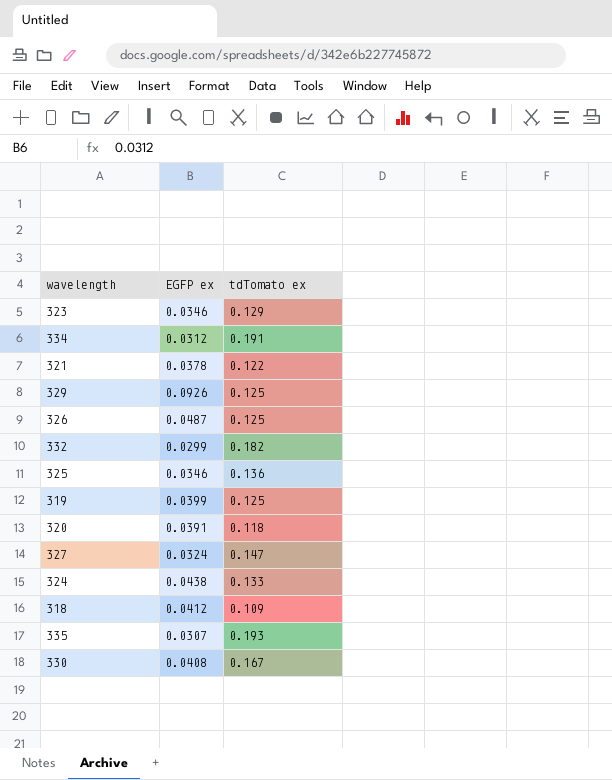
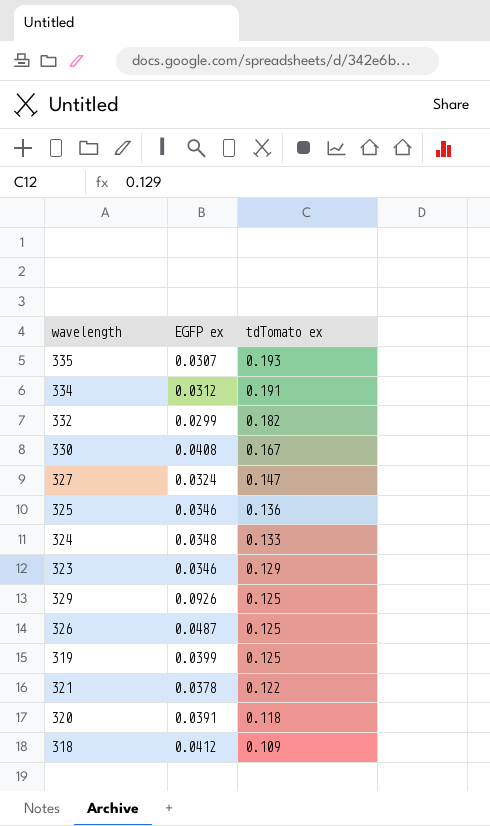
row order: none -> tdTomato ex descending
324 | EGFP ex: 0.0438 -> 0.0348

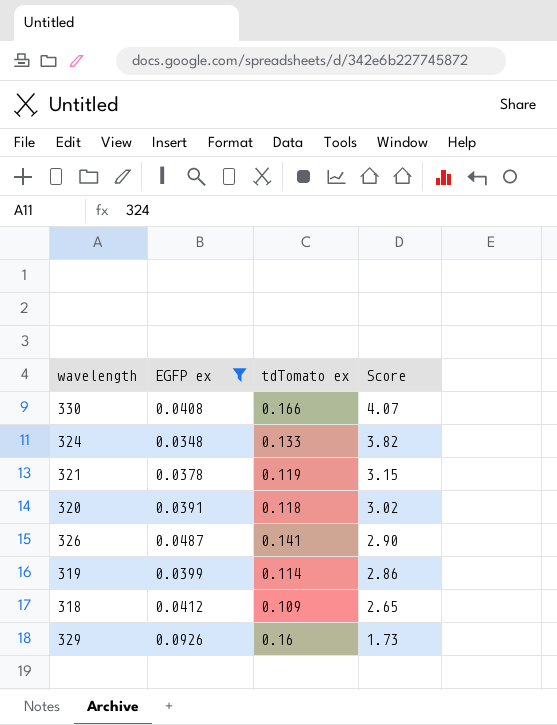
filter: none -> EGFP ex >= 0.0348
row order: tdTomato ex descending -> Score descending
column Score | formula: none -> [tdTomato ex] / [EGFP ex]
330 | tdTomato ex: 0.167 -> 0.166
321 | tdTomato ex: 0.122 -> 0.119
326 | tdTomato ex: 0.125 -> 0.141
319 | tdTomato ex: 0.125 -> 0.114
329 | tdTomato ex: 0.125 -> 0.16

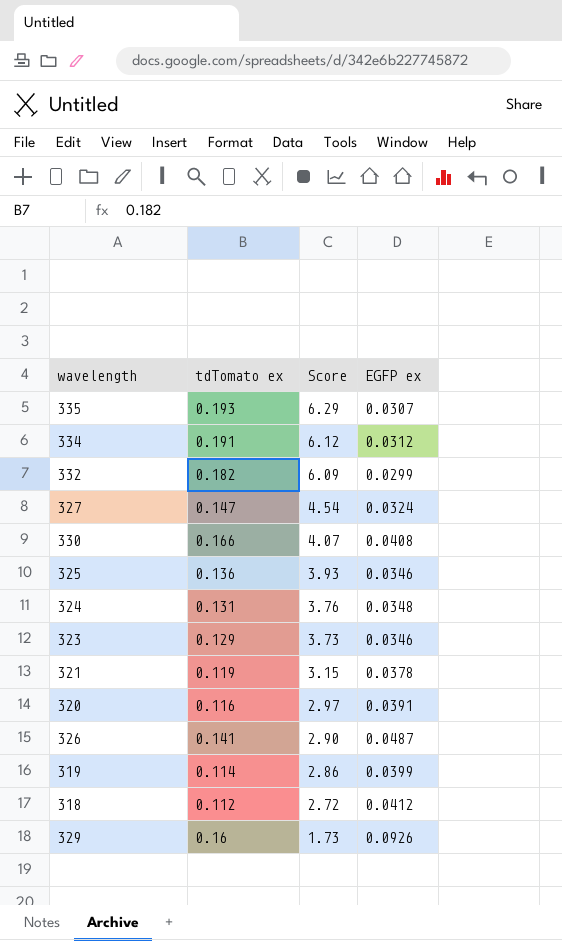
filter: EGFP ex >= 0.0348 -> none
column EGFP ex | position: 2 -> 4
324 | tdTomato ex: 0.133 -> 0.131
324 | Score: 3.82 -> 3.76
320 | tdTomato ex: 0.118 -> 0.116
320 | Score: 3.02 -> 2.97
318 | tdTomato ex: 0.109 -> 0.112
318 | Score: 2.65 -> 2.72

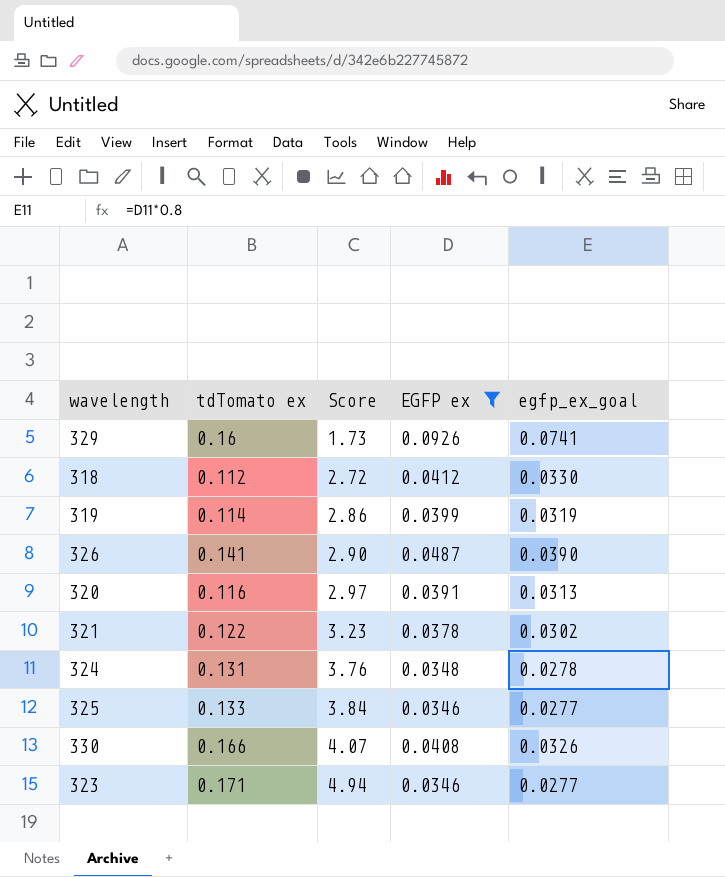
filter: none -> EGFP ex >= 0.0346
row order: Score descending -> Score ascending
column egfp_ex_goal | formula: none -> [EGFP ex] * 0.8
321 | tdTomato ex: 0.119 -> 0.122
321 | Score: 3.15 -> 3.23
325 | tdTomato ex: 0.136 -> 0.133
325 | Score: 3.93 -> 3.84
323 | tdTomato ex: 0.129 -> 0.171
323 | Score: 3.73 -> 4.94

